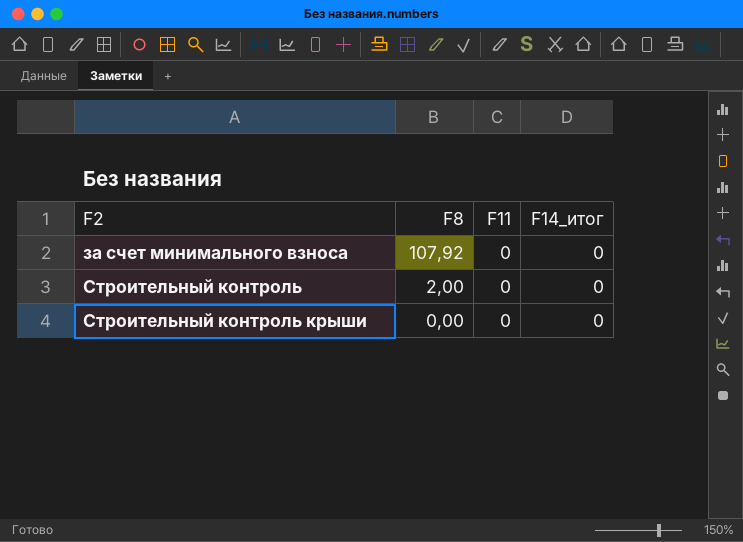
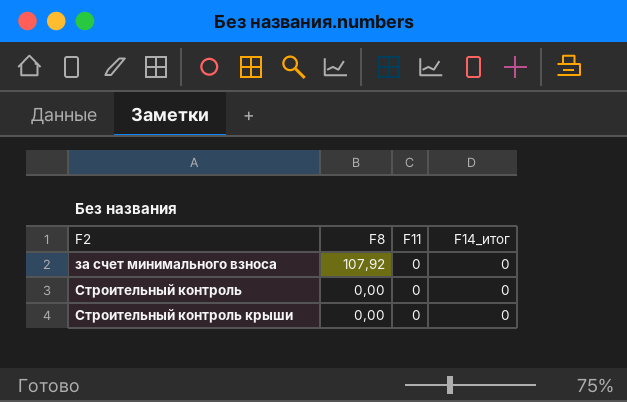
Строительный контроль | F8: 2,00 -> 0,00

